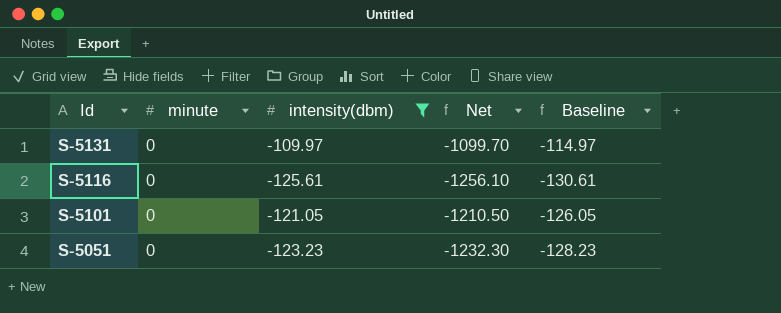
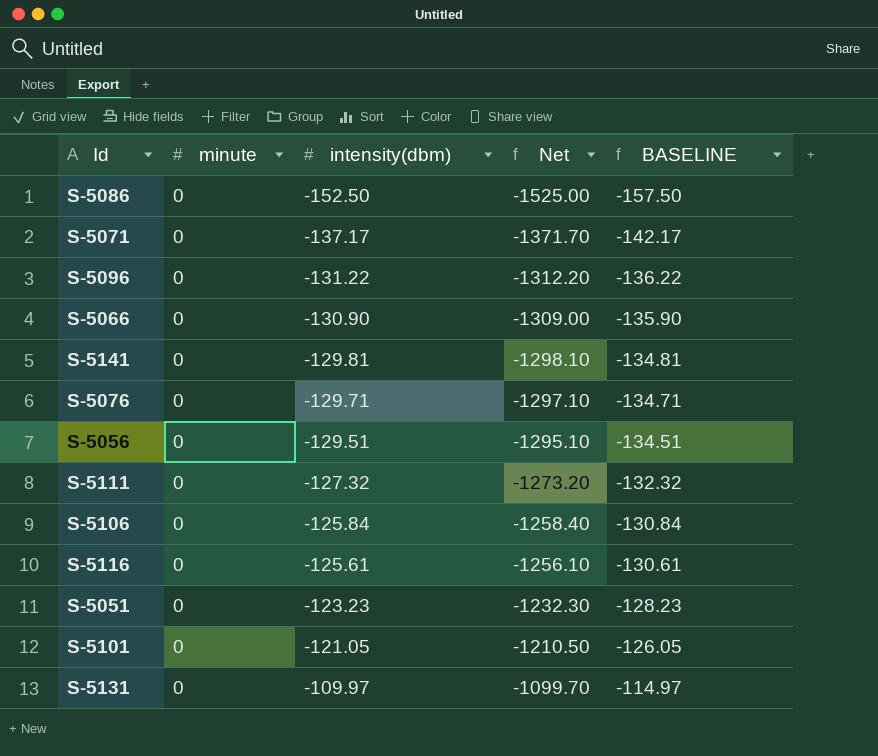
filter: intensity(dbm) >= -125.61 -> none
row order: Id descending -> intensity(dbm) ascending
column name: Baseline -> BASELINE

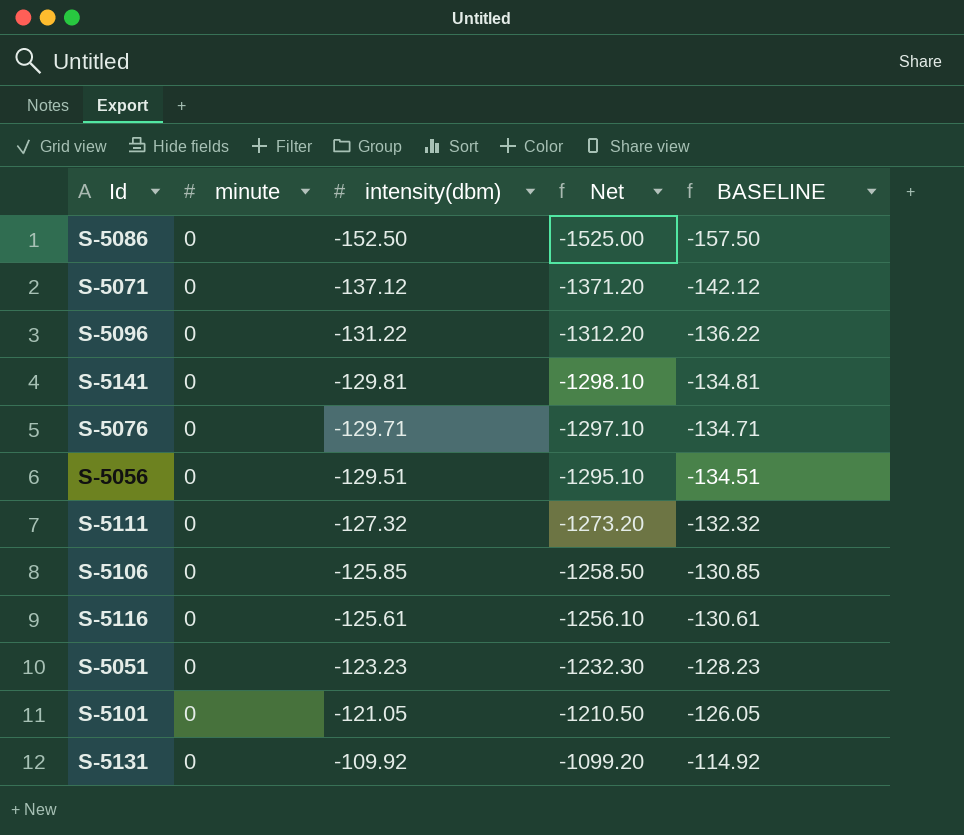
row S-5066: 0 | -130.90 | -1309.00 | -135.90 -> none
S-5071 | intensity(dbm): -137.17 -> -137.12
S-5071 | Net: -1371.70 -> -1371.20
S-5071 | BASELINE: -142.17 -> -142.12
S-5106 | intensity(dbm): -125.84 -> -125.85
S-5106 | Net: -1258.40 -> -1258.50
S-5106 | BASELINE: -130.84 -> -130.85
S-5131 | intensity(dbm): -109.97 -> -109.92
S-5131 | Net: -1099.70 -> -1099.20
S-5131 | BASELINE: -114.97 -> -114.92

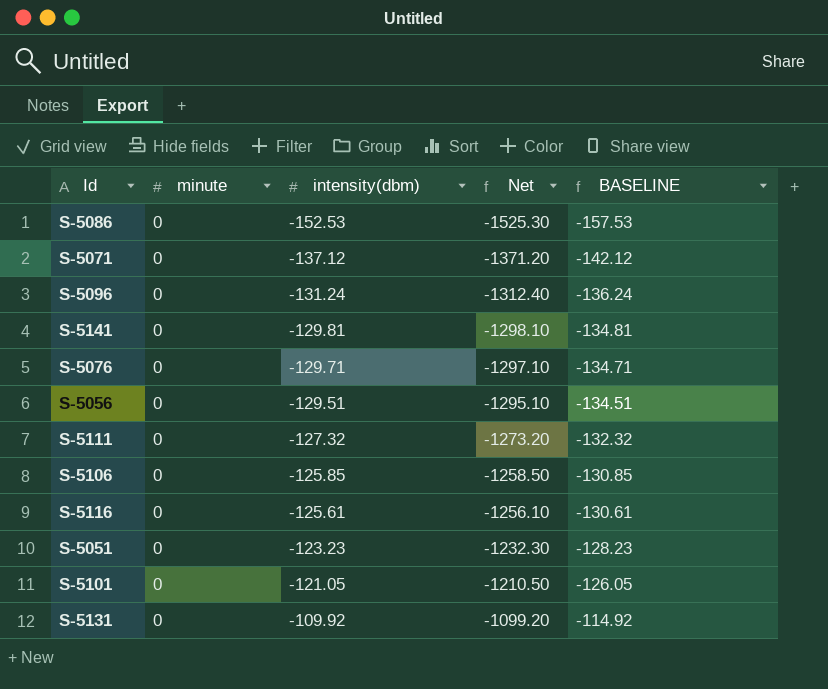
S-5086 | intensity(dbm): -152.50 -> -152.53
S-5086 | Net: -1525.00 -> -1525.30
S-5086 | BASELINE: -157.50 -> -157.53
S-5096 | intensity(dbm): -131.22 -> -131.24
S-5096 | Net: -1312.20 -> -1312.40
S-5096 | BASELINE: -136.22 -> -136.24

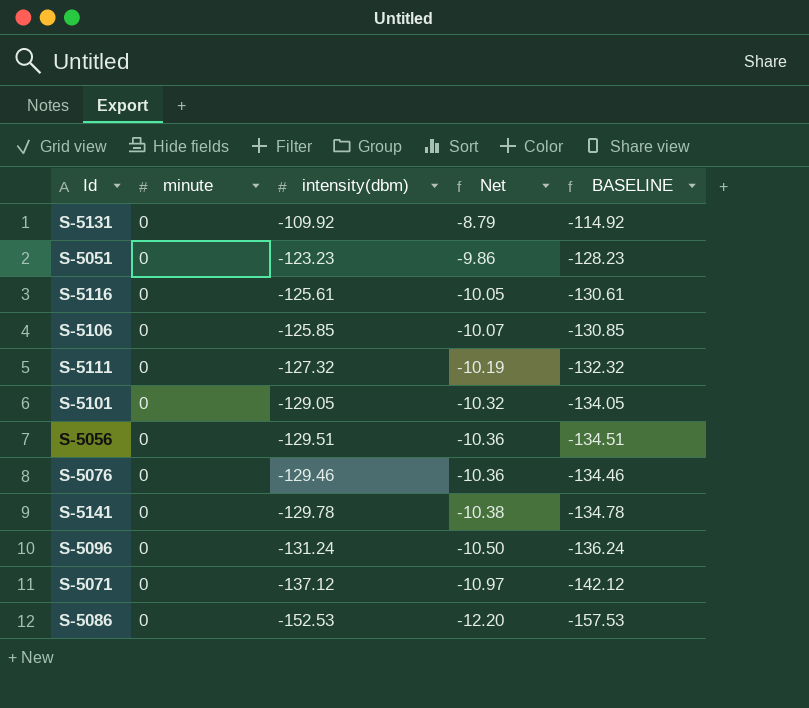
row order: intensity(dbm) ascending -> Net descending
column Net | formula: [intensity(dbm)] * 10 -> [intensity(dbm)] * 0.08
S-5101 | intensity(dbm): -121.05 -> -129.05
S-5101 | BASELINE: -126.05 -> -134.05
S-5076 | intensity(dbm): -129.71 -> -129.46
S-5076 | BASELINE: -134.71 -> -134.46
S-5141 | intensity(dbm): -129.81 -> -129.78
S-5141 | BASELINE: -134.81 -> -134.78

